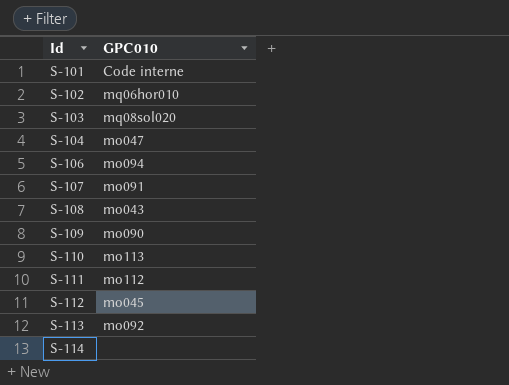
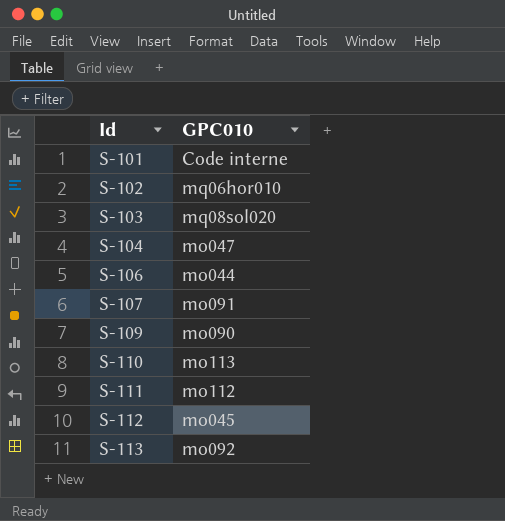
row S-108: mo043 -> none
row S-114: none -> none
S-106 | GPC010: mo094 -> mo044

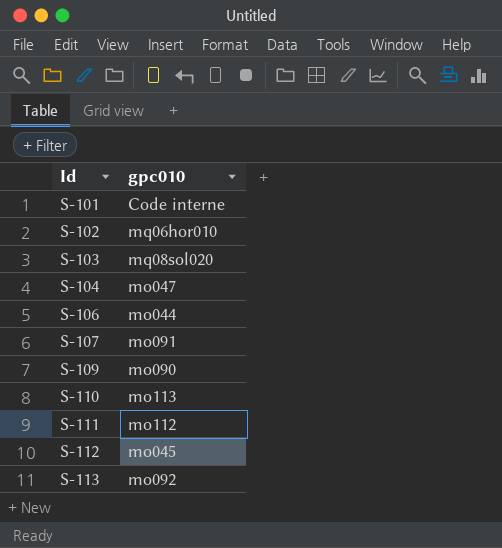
column name: GPC010 -> gpc010

